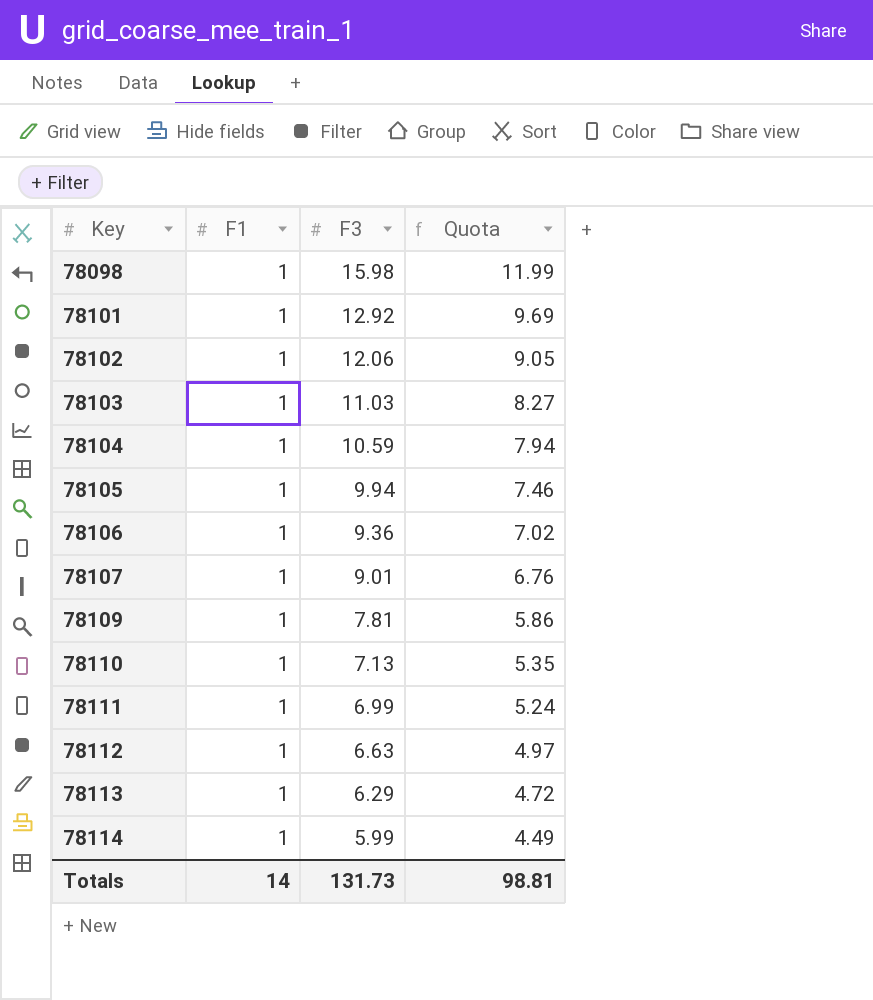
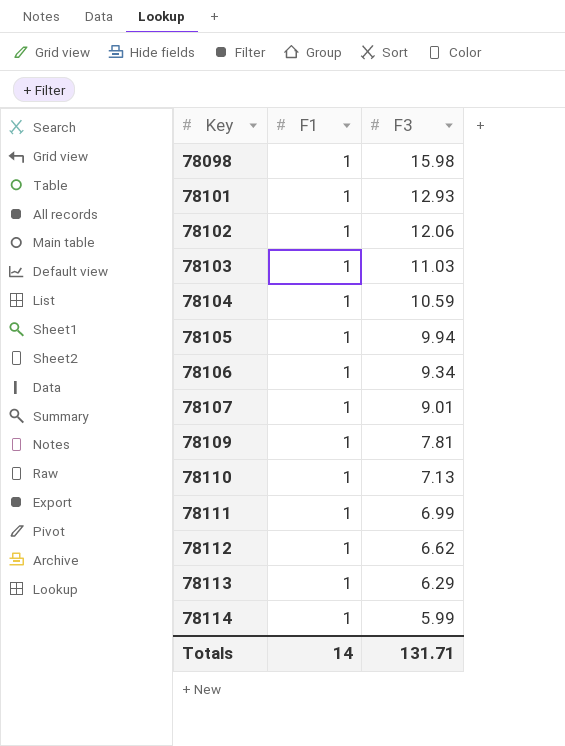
column Quota | formula: [F3] * 0.75 -> none
78101 | F3: 12.92 -> 12.93
78106 | F3: 9.36 -> 9.34
78112 | F3: 6.63 -> 6.62
Totals | F3: 131.73 -> 131.71

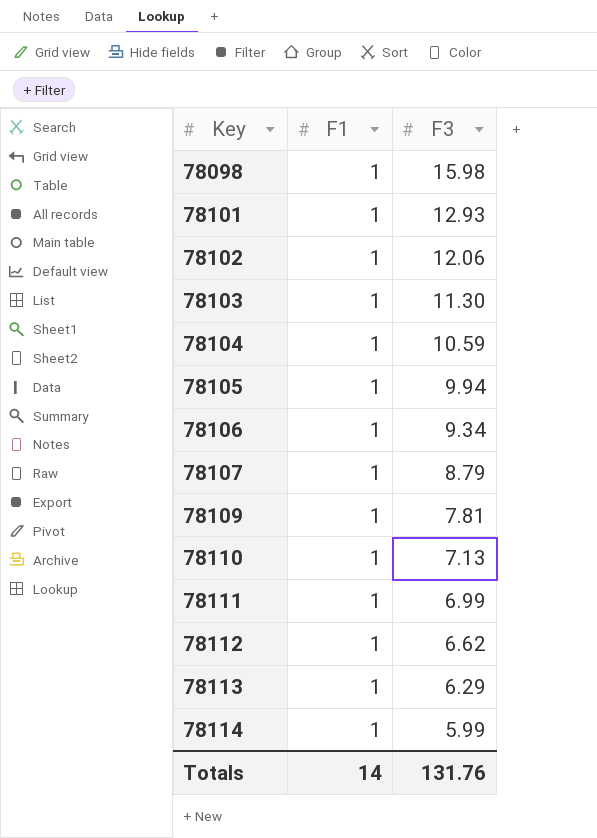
78103 | F3: 11.03 -> 11.30
78107 | F3: 9.01 -> 8.79
Totals | F3: 131.71 -> 131.76

